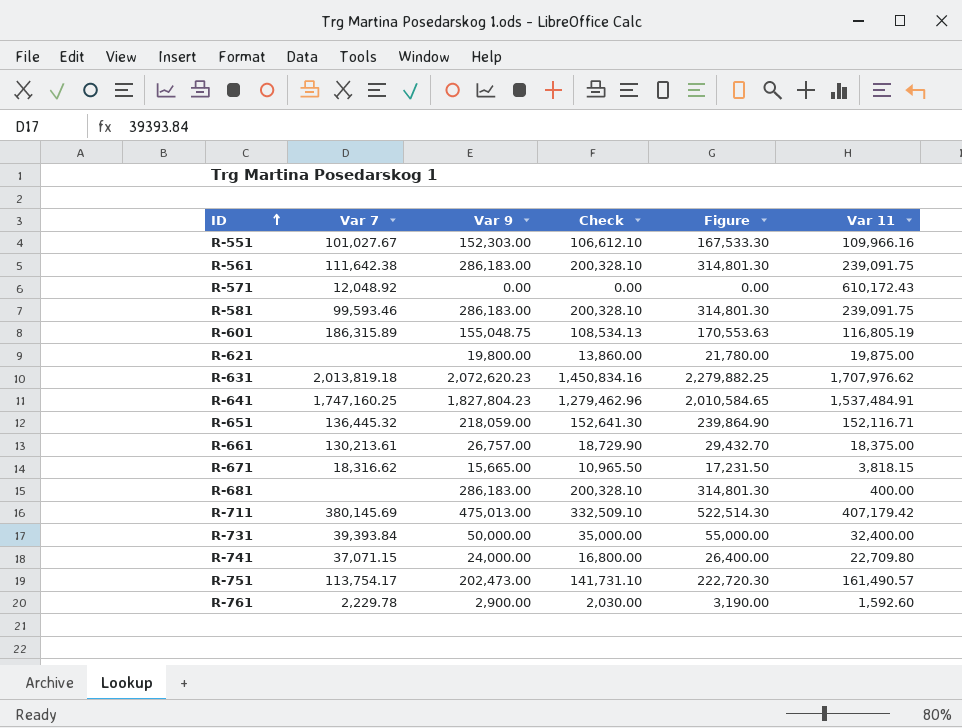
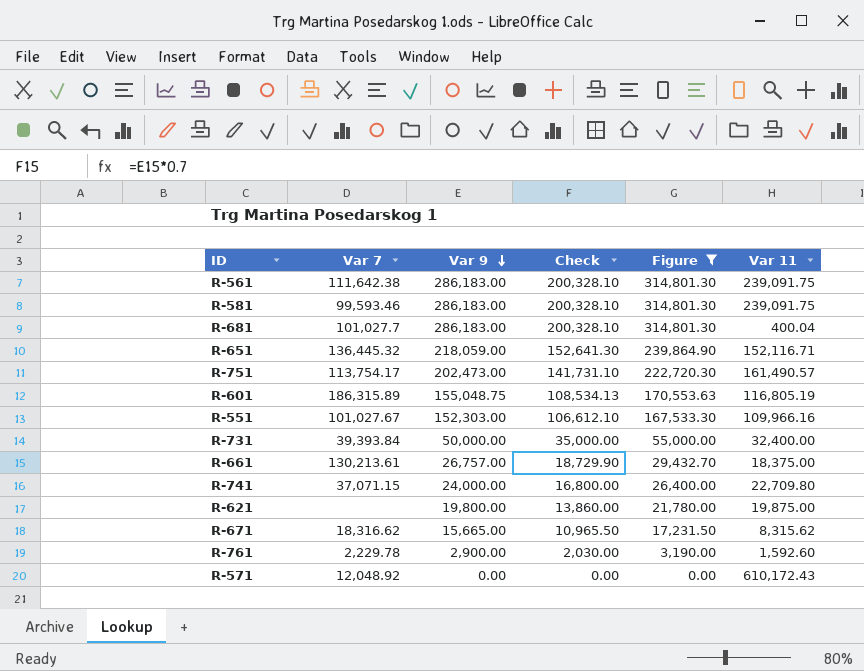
filter: none -> Figure <= 314,801.30
row order: ID ascending -> Var 9 descending
R-681 | Var 7: none -> 101,027.7
R-681 | Var 11: 400.00 -> 400.04
R-671 | Var 11: 3,818.15 -> 8,315.62

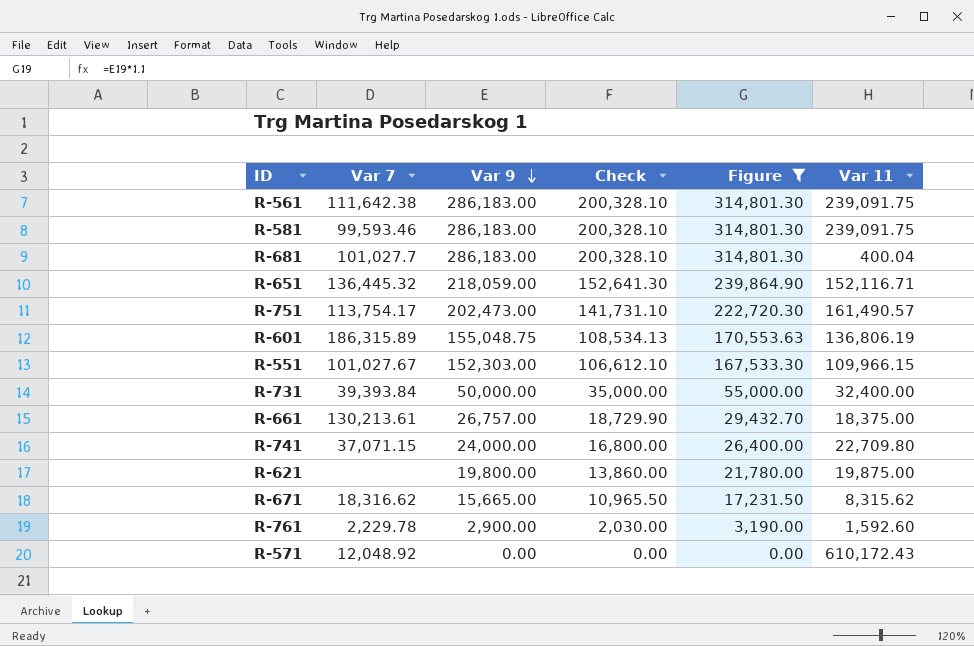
R-601 | Var 11: 116,805.19 -> 136,806.19
R-551 | Var 11: 109,966.16 -> 109,966.15

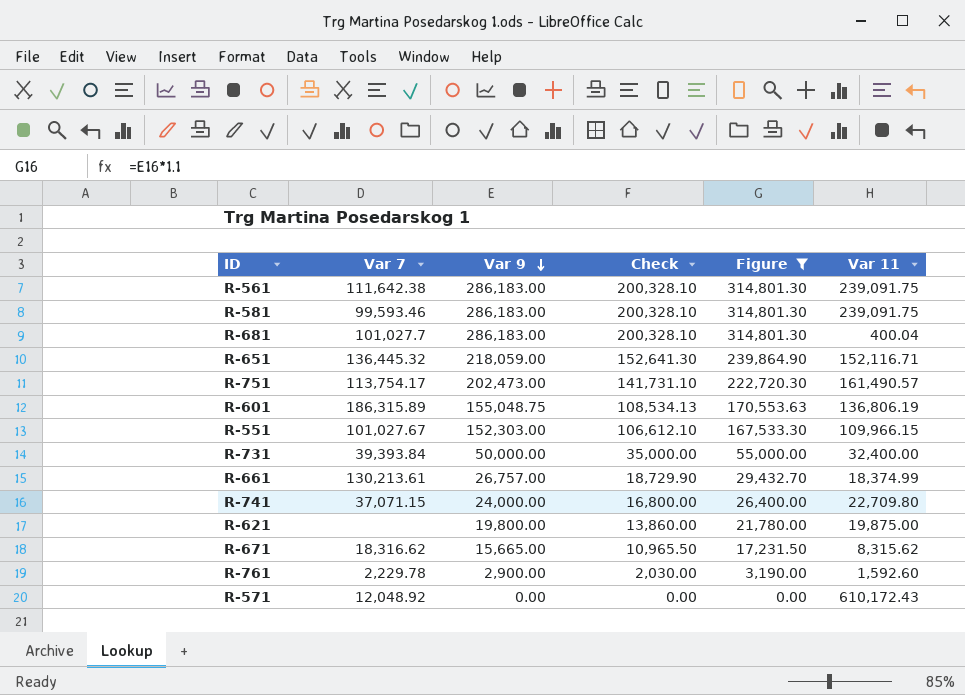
R-661 | Var 11: 18,375.00 -> 18,374.99

